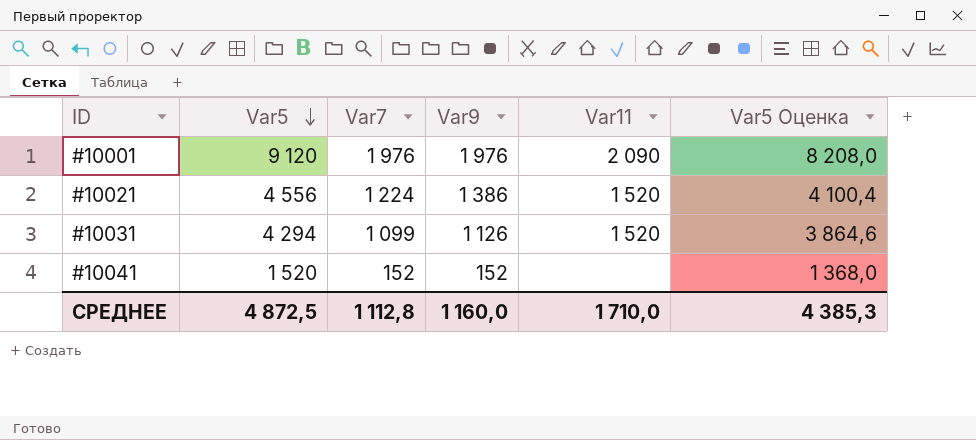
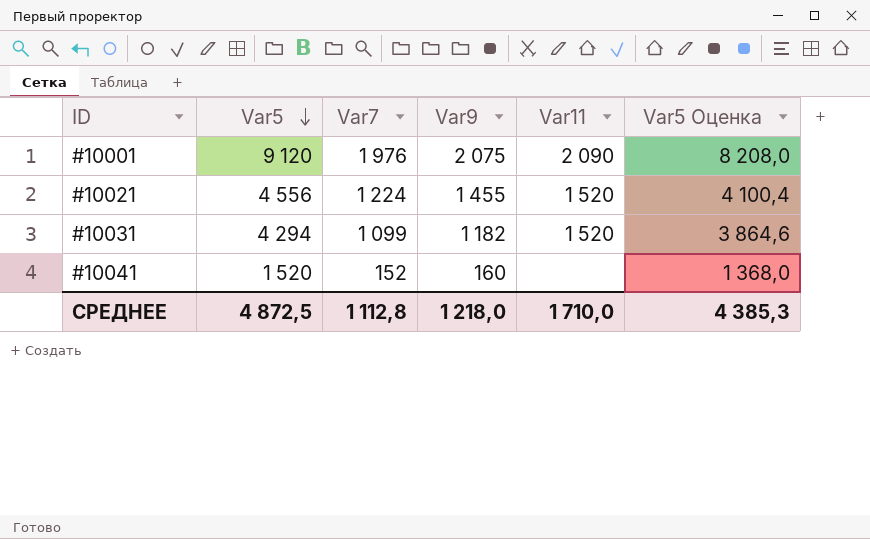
#10001 | Var9: 1 976 -> 2 075
#10021 | Var9: 1 386 -> 1 455
#10031 | Var9: 1 126 -> 1 182
#10041 | Var9: 152 -> 160
СРЕДНЕЕ | Var9: 1 160,0 -> 1 218,0

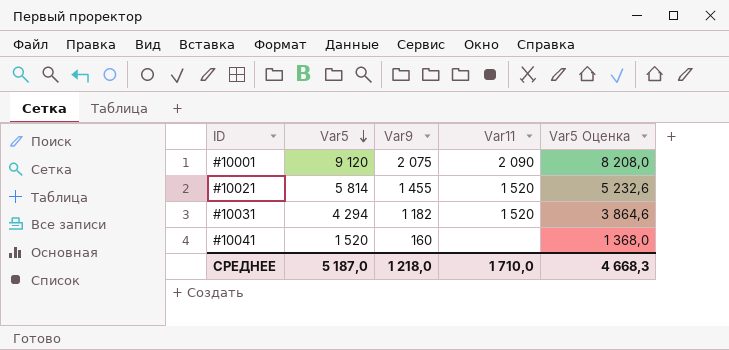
column Var7 | position: 3 -> none
#10021 | Var5: 4 556 -> 5 814
#10021 | Var5 Оценка: 4 100,4 -> 5 232,6
СРЕДНЕЕ | Var5: 4 872,5 -> 5 187,0
СРЕДНЕЕ | Var5 Оценка: 4 385,3 -> 4 668,3

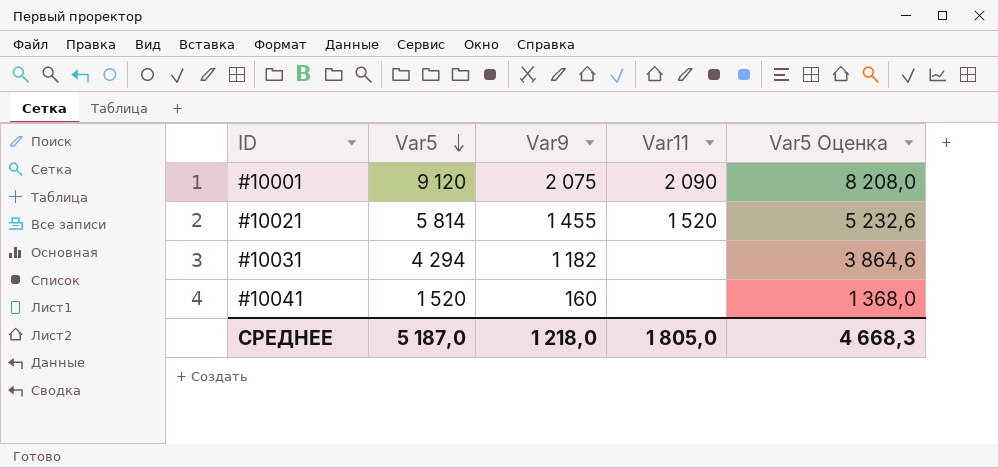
#10031 | Var11: 1 520 -> none
СРЕДНЕЕ | Var11: 1 710,0 -> 1 805,0

